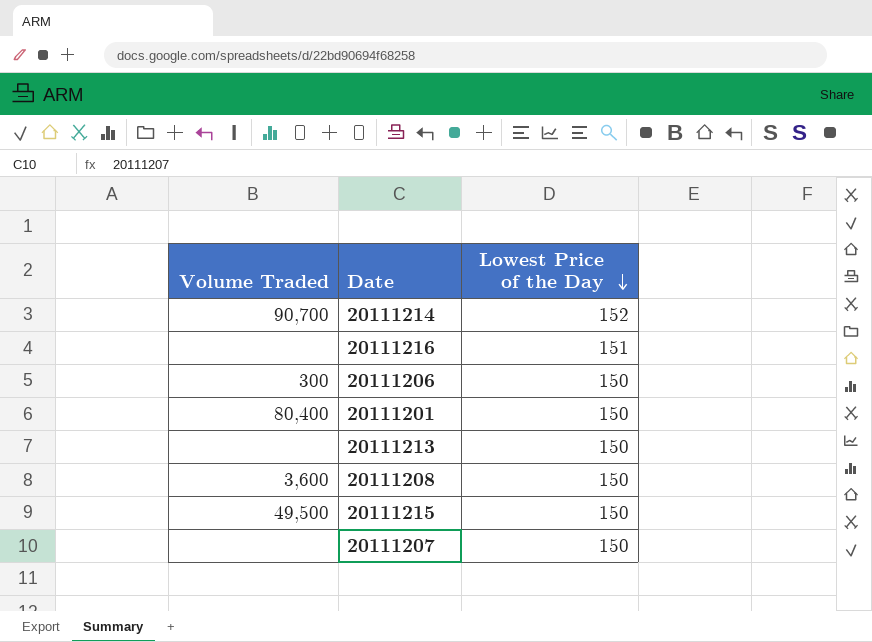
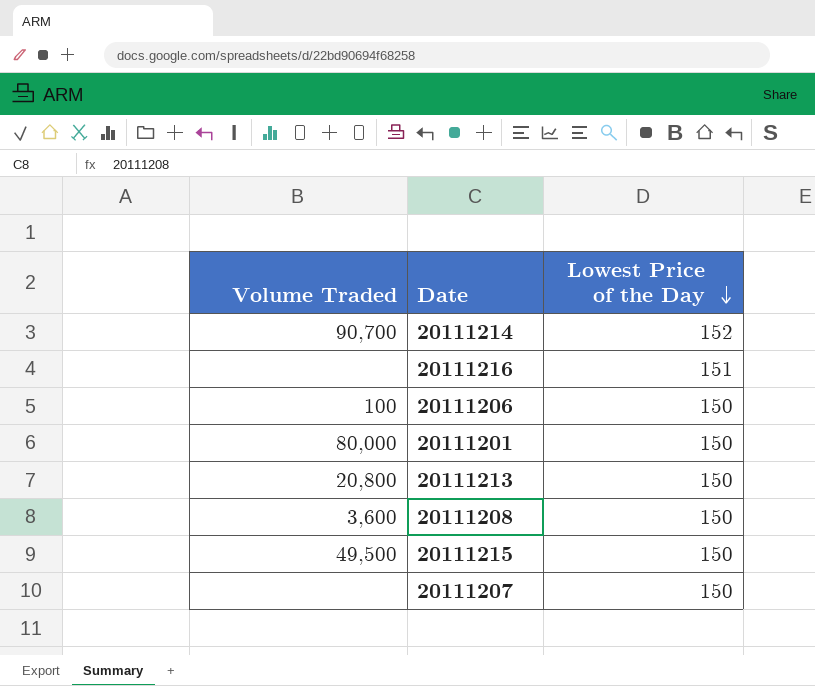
20111206 | Volume Traded: 300 -> 100
20111201 | Volume Traded: 80,400 -> 80,000
20111213 | Volume Traded: none -> 20,800

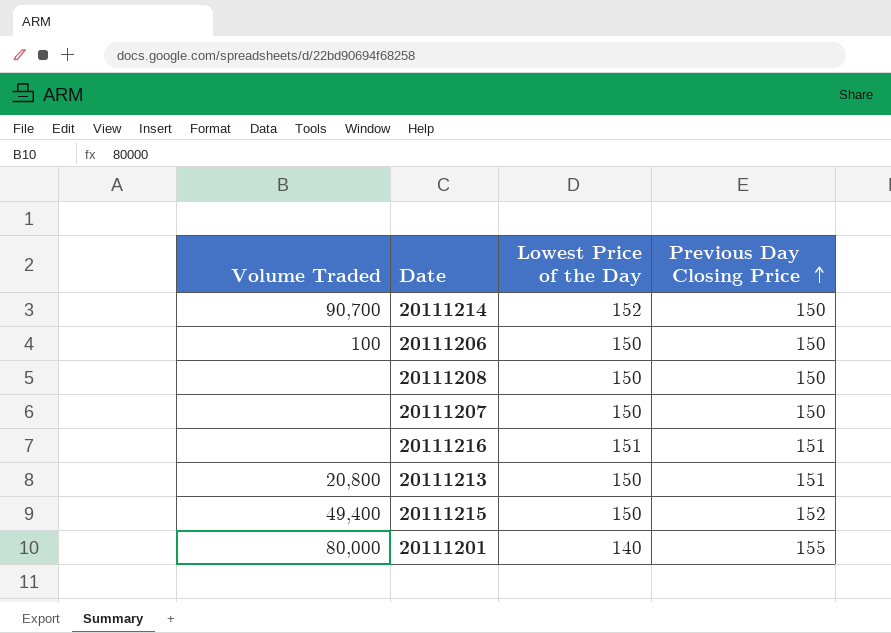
row order: Lowest Price of the Day descending -> Previous Day Closing Price ascending
column Previous Day Closing Price | position: none -> 4
20111208 | Volume Traded: 3,600 -> none
20111215 | Volume Traded: 49,500 -> 49,400
20111201 | Lowest Price of the Day: 150 -> 140

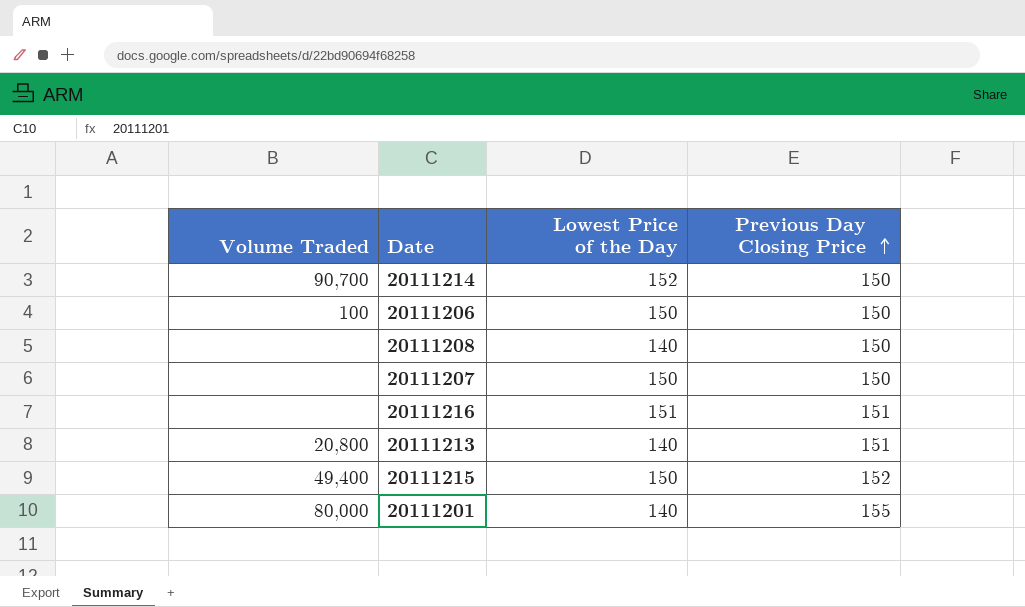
20111208 | Lowest Price of the Day: 150 -> 140
20111213 | Lowest Price of the Day: 150 -> 140

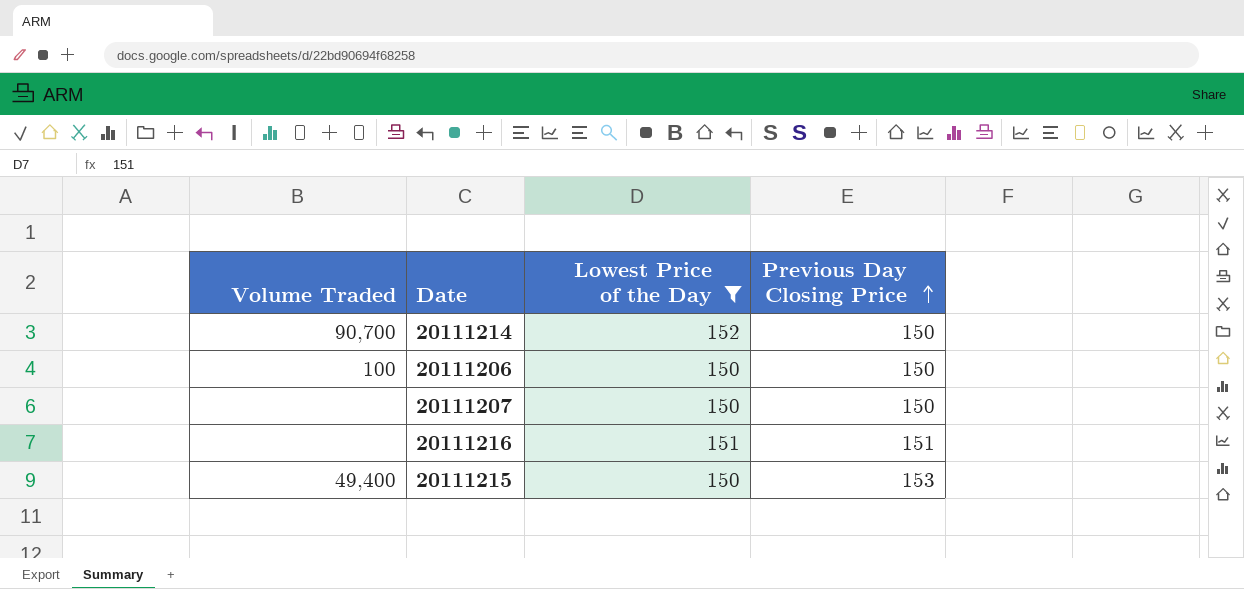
filter: none -> Lowest Price of the Day != 140
20111215 | Previous Day Closing Price: 152 -> 153

